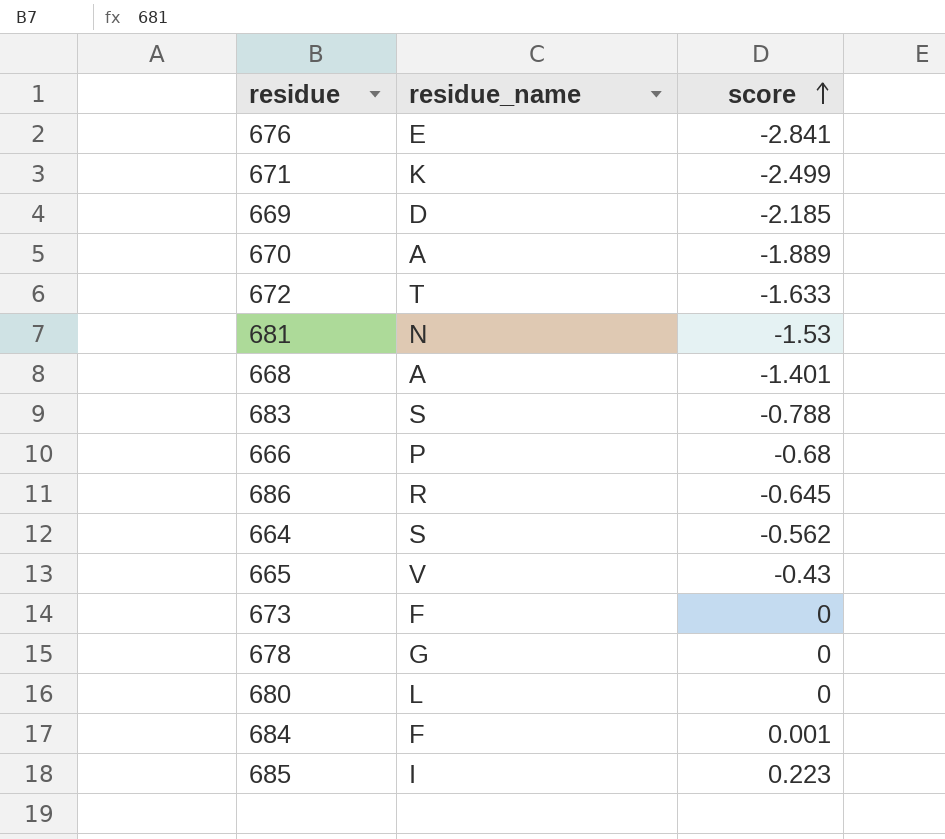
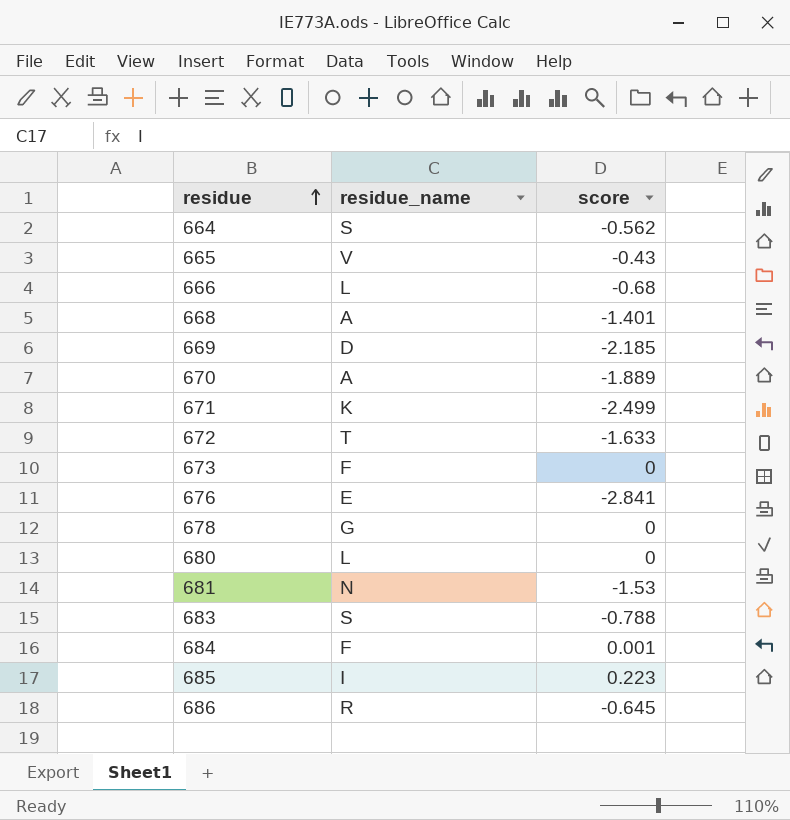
row order: score ascending -> residue ascending
666 | residue_name: P -> L

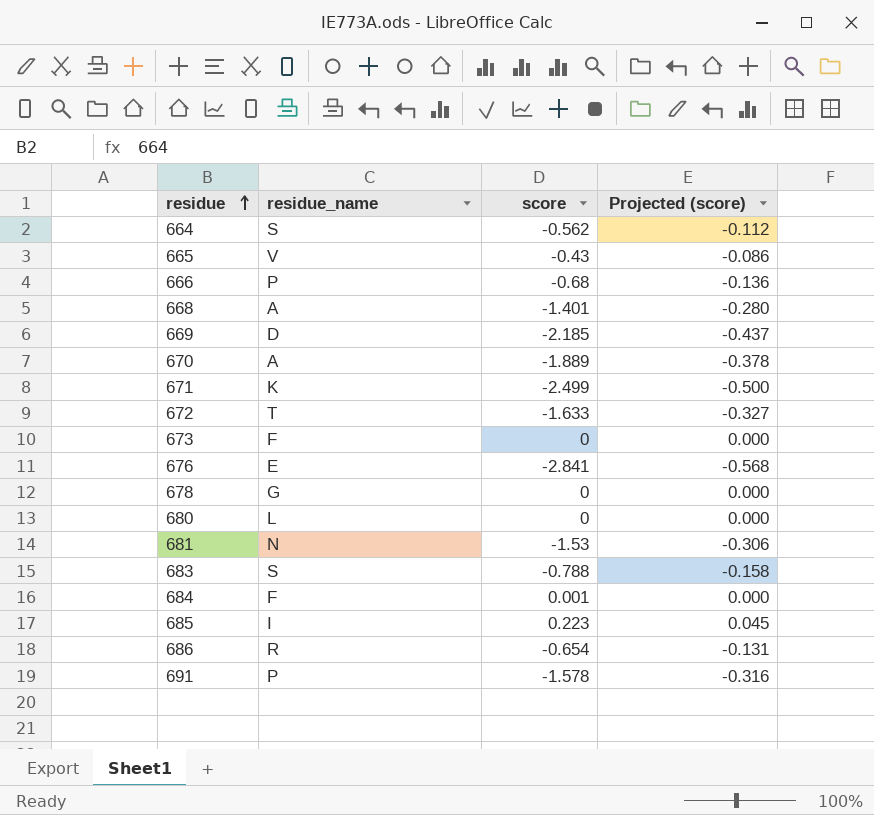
column Projected (score) | formula: none -> [score] * 0.2
666 | residue_name: L -> P
686 | score: -0.645 -> -0.654
row 691: none -> P | -1.578 | -0.316

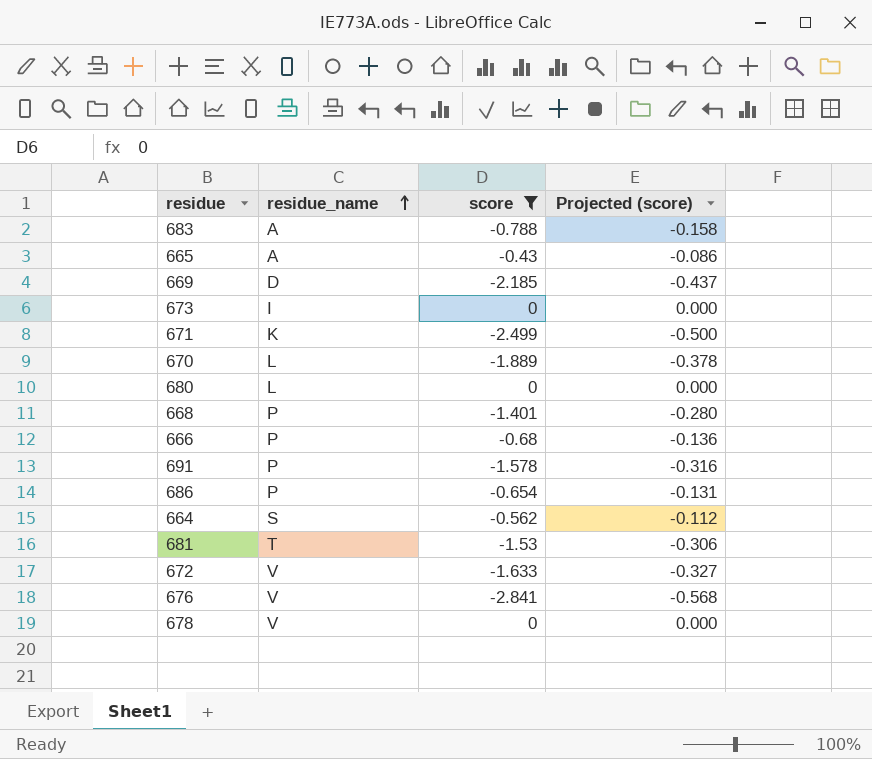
filter: none -> score <= 0
row order: residue ascending -> residue_name ascending
683 | residue_name: S -> A
665 | residue_name: V -> A
673 | residue_name: F -> I
670 | residue_name: A -> L
668 | residue_name: A -> P
686 | residue_name: R -> P
681 | residue_name: N -> T
672 | residue_name: T -> V
676 | residue_name: E -> V
678 | residue_name: G -> V

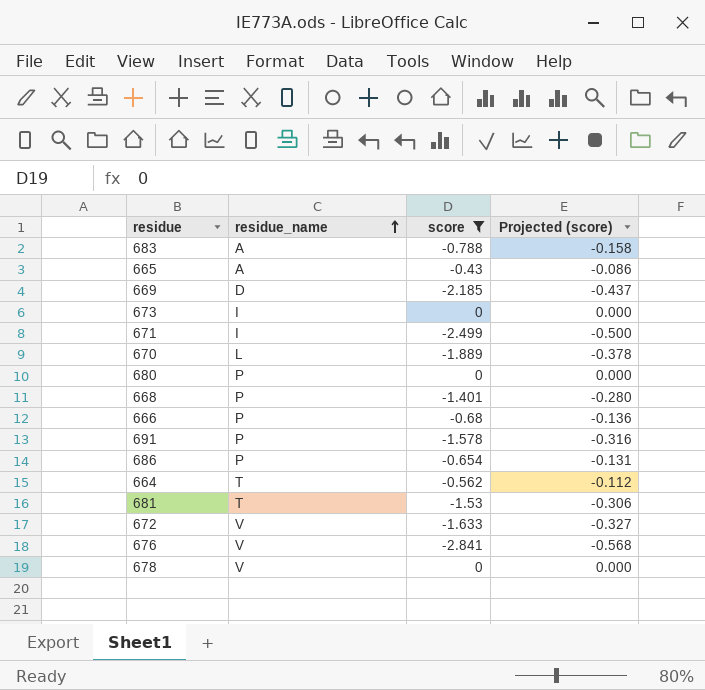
671 | residue_name: K -> I
680 | residue_name: L -> P
664 | residue_name: S -> T

